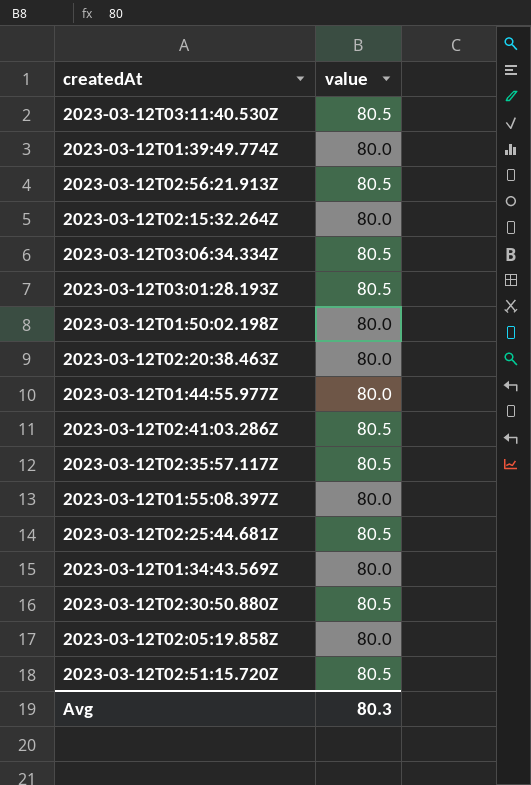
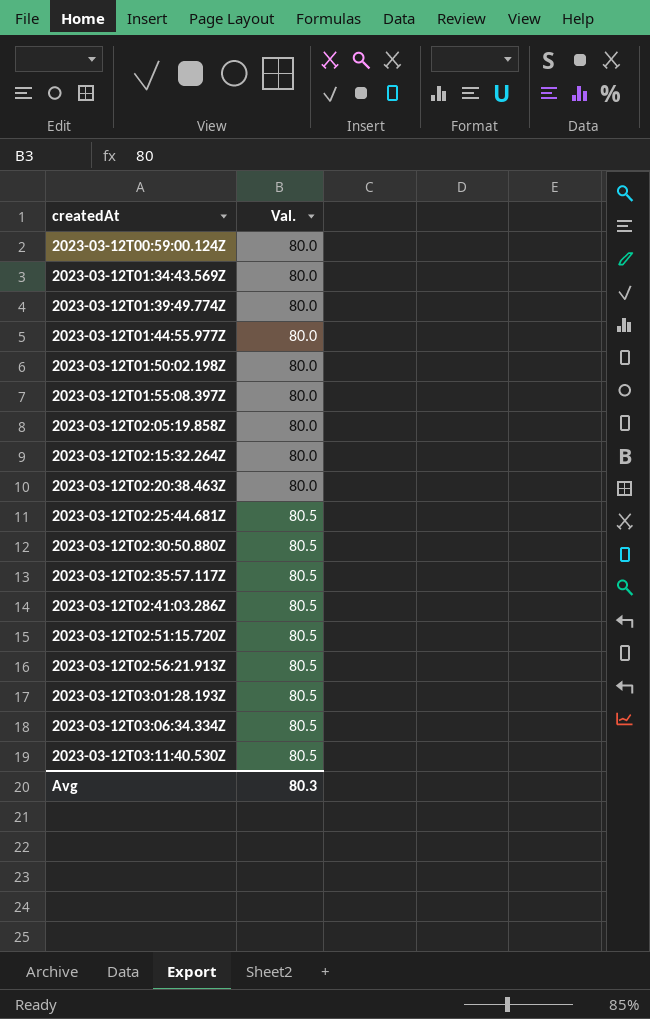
row order: none -> createdAt ascending
column name: value -> Val.
row 2023-03-12T00:59:00.124Z: none -> 80.0

